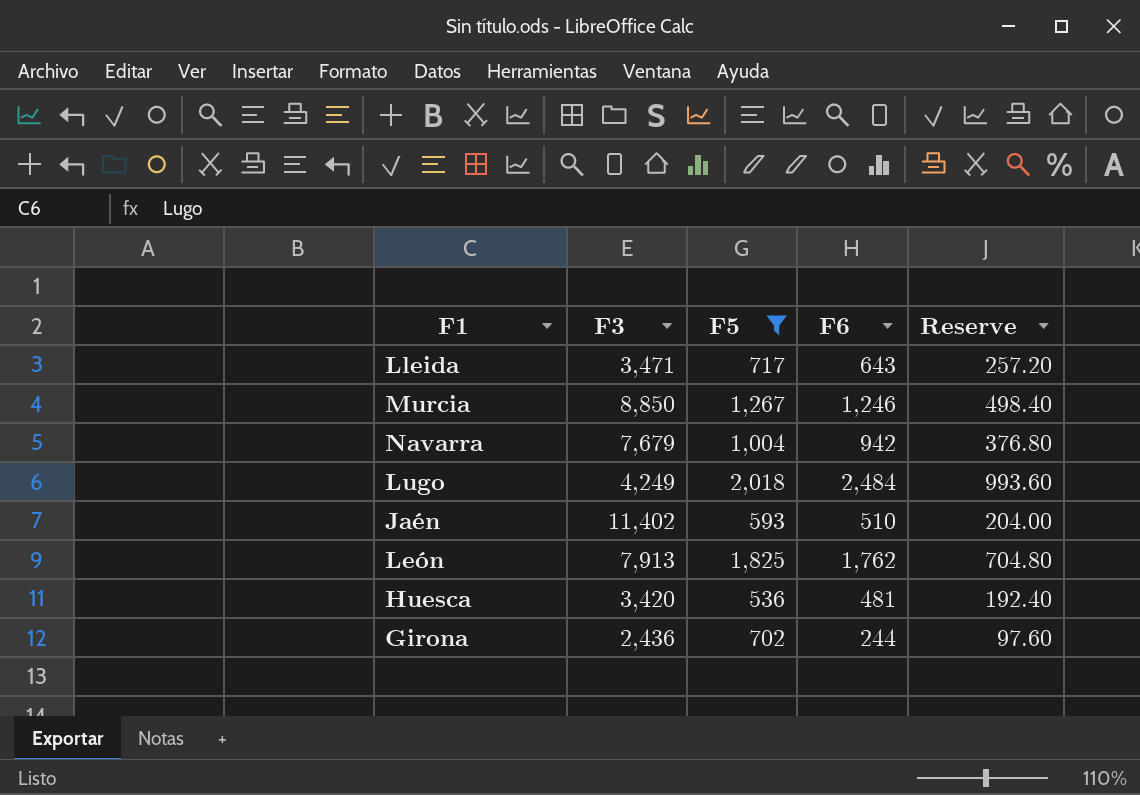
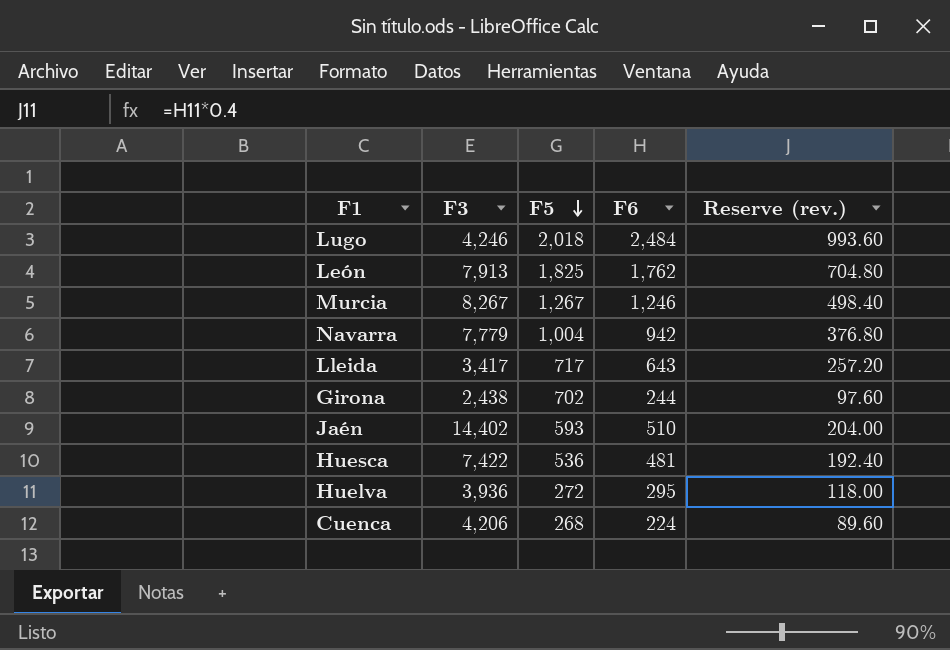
filter: F5 >= 536 -> none
row order: none -> F5 descending
column name: Reserve -> Reserve (rev.)
Lugo | F3: 4,249 -> 4,246
Murcia | F3: 8,850 -> 8,267
Navarra | F3: 7,679 -> 7,779
Lleida | F3: 3,471 -> 3,417
Girona | F3: 2,436 -> 2,438
Jaén | F3: 11,402 -> 14,402
Huesca | F3: 3,420 -> 7,422

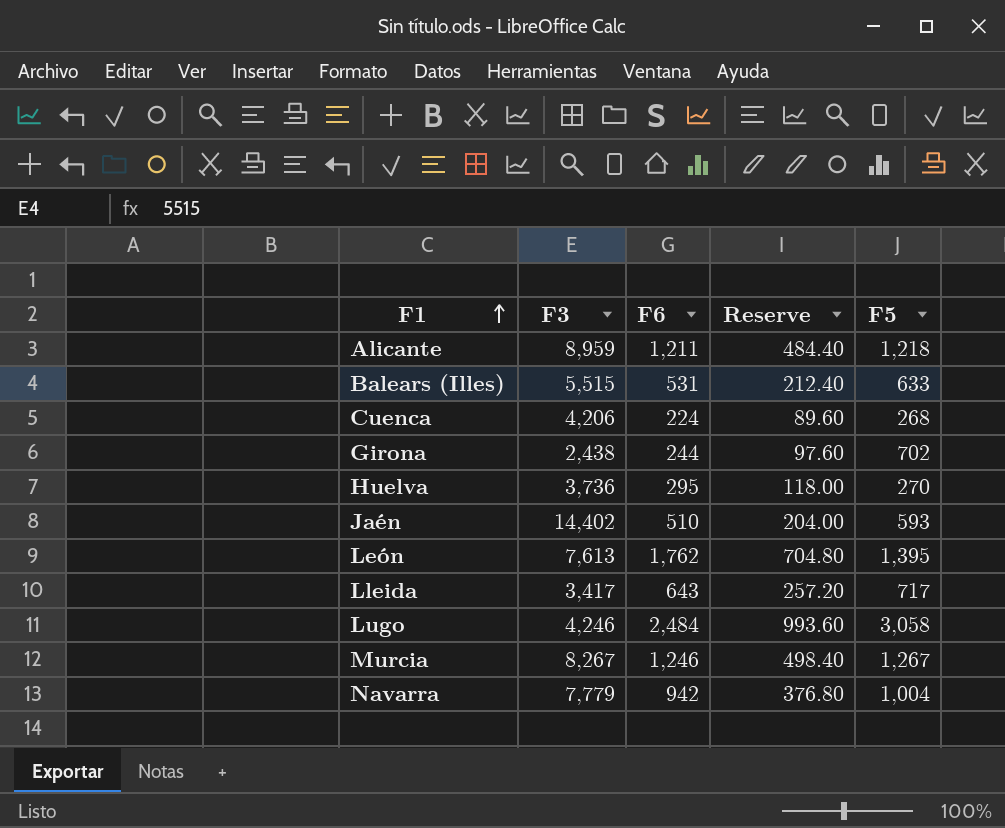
row order: F5 descending -> F1 ascending
column name: Reserve (rev.) -> Reserve
column F5 | position: 3 -> 5
row Huesca: 7,422 | 536 | 481 | 192.40 -> none
row Alicante: none -> 8,959 | 1,211 | 484.40 | 1,218
row Balears (Illes): none -> 5,515 | 531 | 212.40 | 633
Huelva | F3: 3,936 -> 3,736
Huelva | F5: 272 -> 270
León | F3: 7,913 -> 7,613
León | F5: 1,825 -> 1,395
Lugo | F5: 2,018 -> 3,058

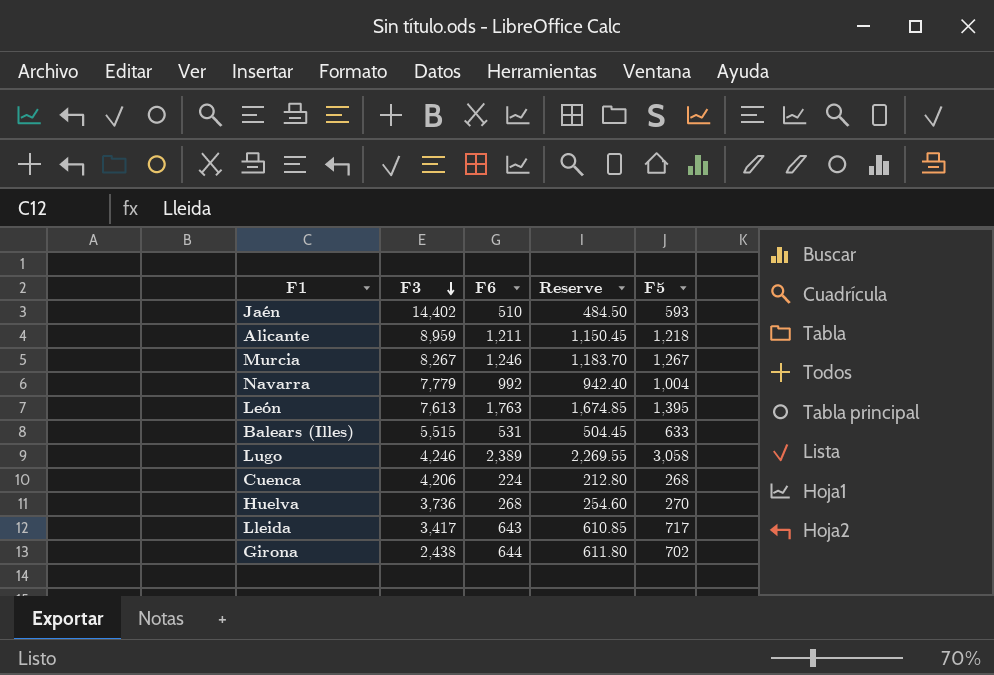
row order: F1 ascending -> F3 descending
column Reserve | formula: [F6] * 0.4 -> [F6] * 0.95
Navarra | F6: 942 -> 992
León | F6: 1,762 -> 1,763
Lugo | F6: 2,484 -> 2,389
Huelva | F6: 295 -> 268
Girona | F6: 244 -> 644

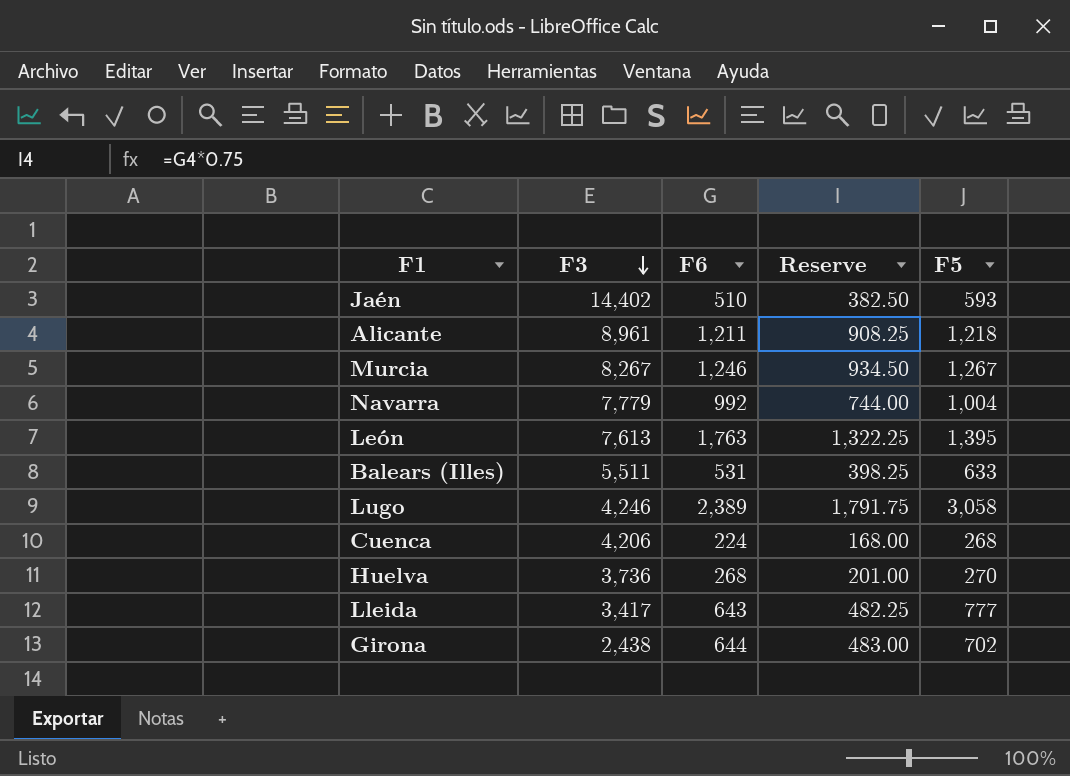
column Reserve | formula: [F6] * 0.95 -> [F6] * 0.75
Alicante | F3: 8,959 -> 8,961
Balears (Illes) | F3: 5,515 -> 5,511
Lleida | F5: 717 -> 777

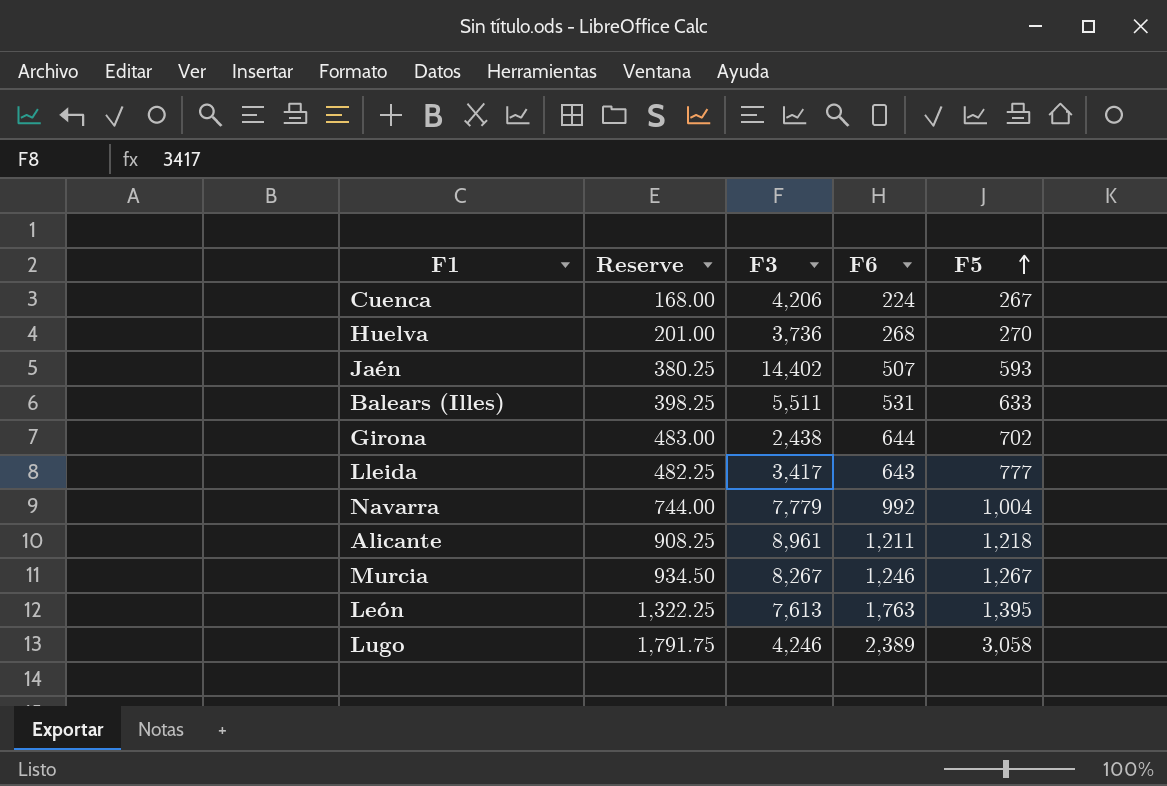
row order: F3 descending -> F5 ascending
column Reserve | position: 4 -> 2
Cuenca | F5: 268 -> 267
Jaén | Reserve: 382.50 -> 380.25
Jaén | F6: 510 -> 507

